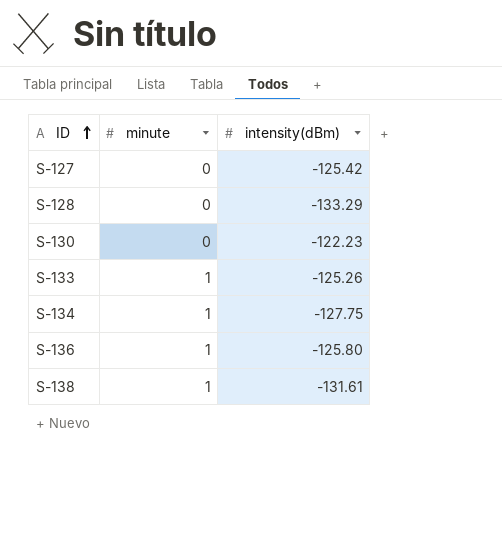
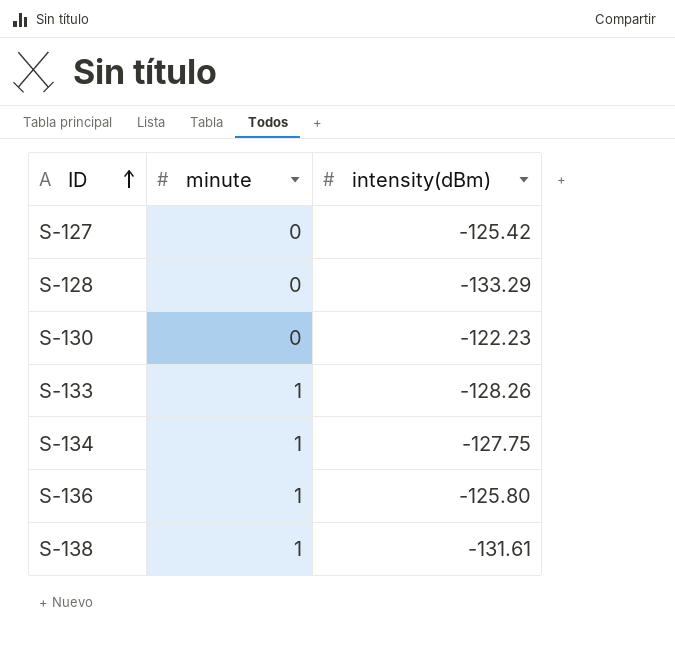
S-133 | intensity(dBm): -125.26 -> -128.26

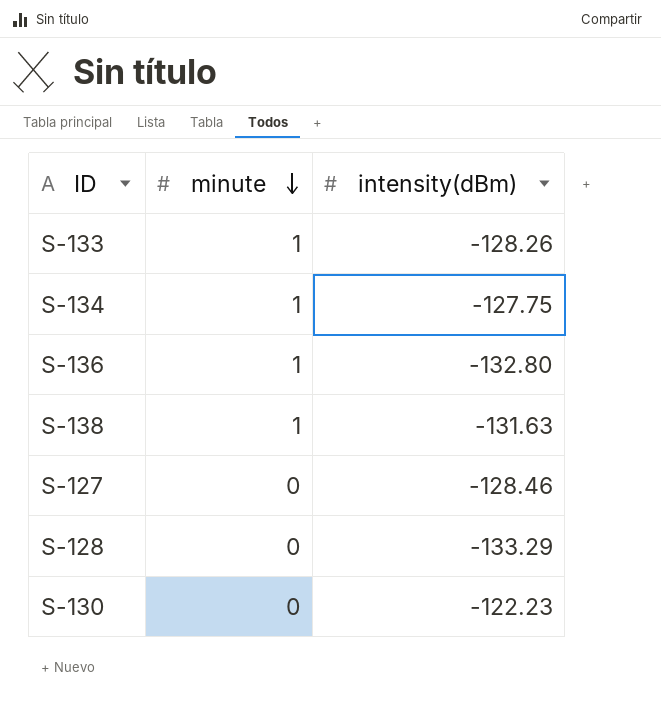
row order: ID ascending -> minute descending
S-136 | intensity(dBm): -125.80 -> -132.80
S-138 | intensity(dBm): -131.61 -> -131.63
S-127 | intensity(dBm): -125.42 -> -128.46

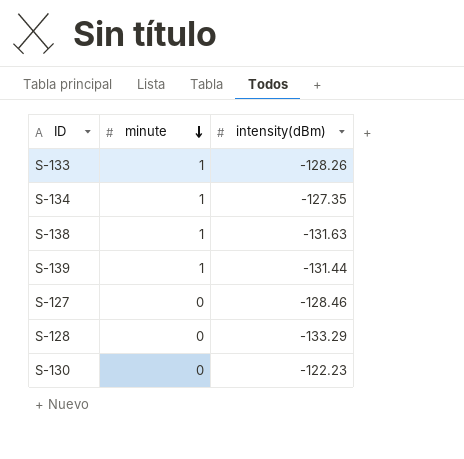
row S-136: 1 | -132.80 -> none
S-134 | intensity(dBm): -127.75 -> -127.35
row S-139: none -> 1 | -131.44

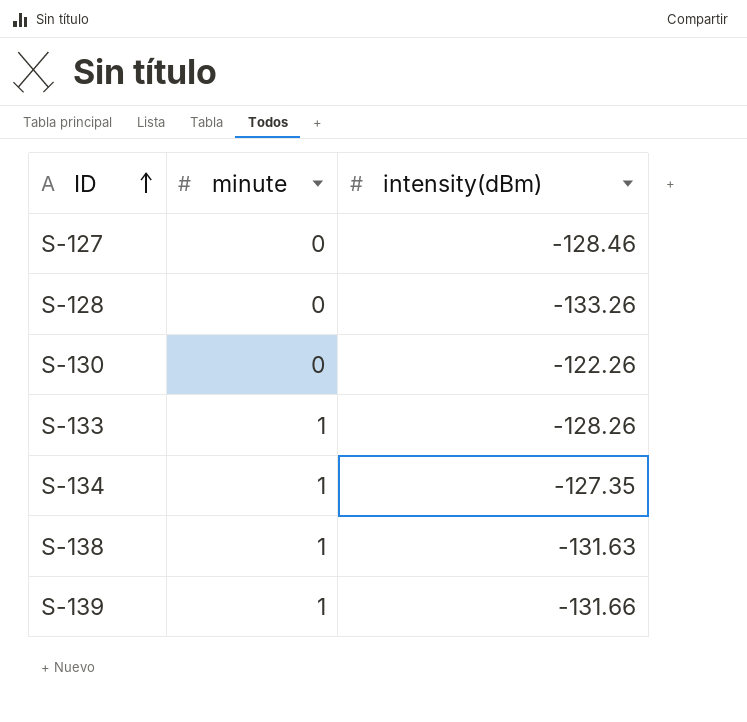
row order: minute descending -> ID ascending
S-128 | intensity(dBm): -133.29 -> -133.26
S-130 | intensity(dBm): -122.23 -> -122.26
S-139 | intensity(dBm): -131.44 -> -131.66

